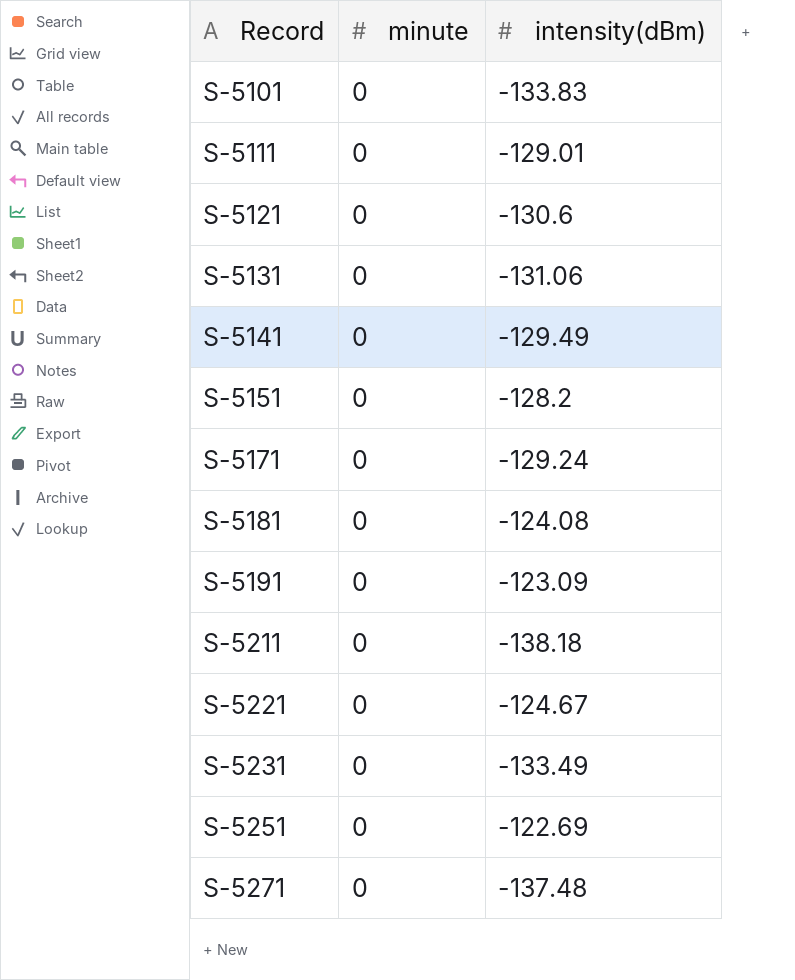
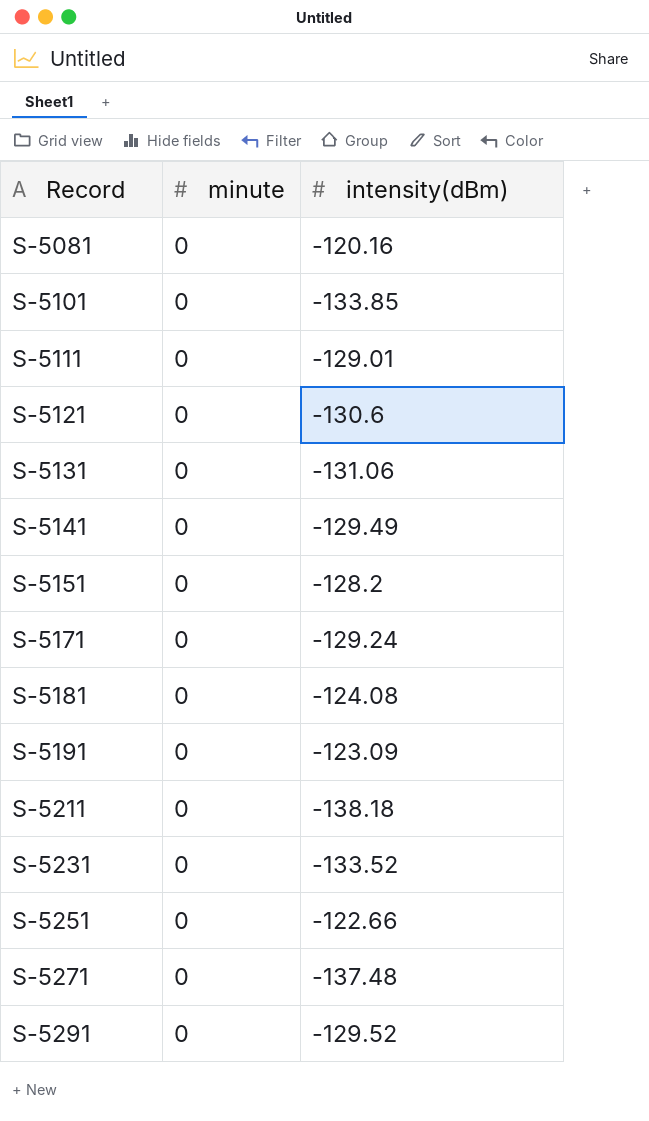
row S-5221: 0 | -124.67 -> none
row S-5081: none -> 0 | -120.16
S-5101 | intensity(dBm): -133.83 -> -133.85
S-5231 | intensity(dBm): -133.49 -> -133.52
S-5251 | intensity(dBm): -122.69 -> -122.66
row S-5291: none -> 0 | -129.52

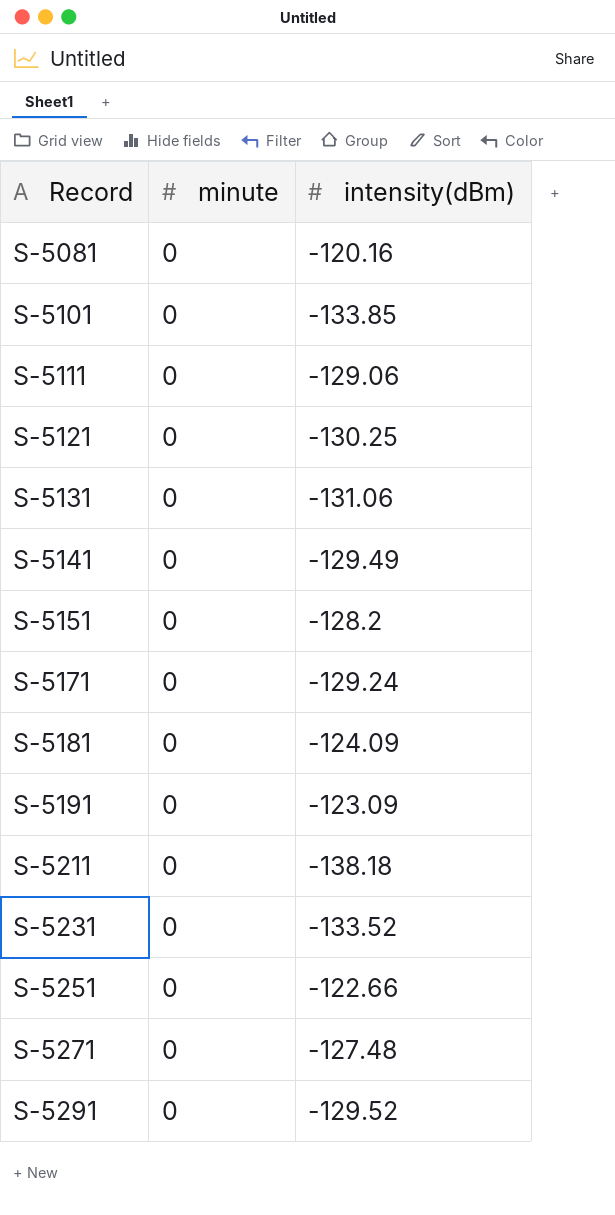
S-5111 | intensity(dBm): -129.01 -> -129.06
S-5121 | intensity(dBm): -130.6 -> -130.25
S-5181 | intensity(dBm): -124.08 -> -124.09
S-5271 | intensity(dBm): -137.48 -> -127.48

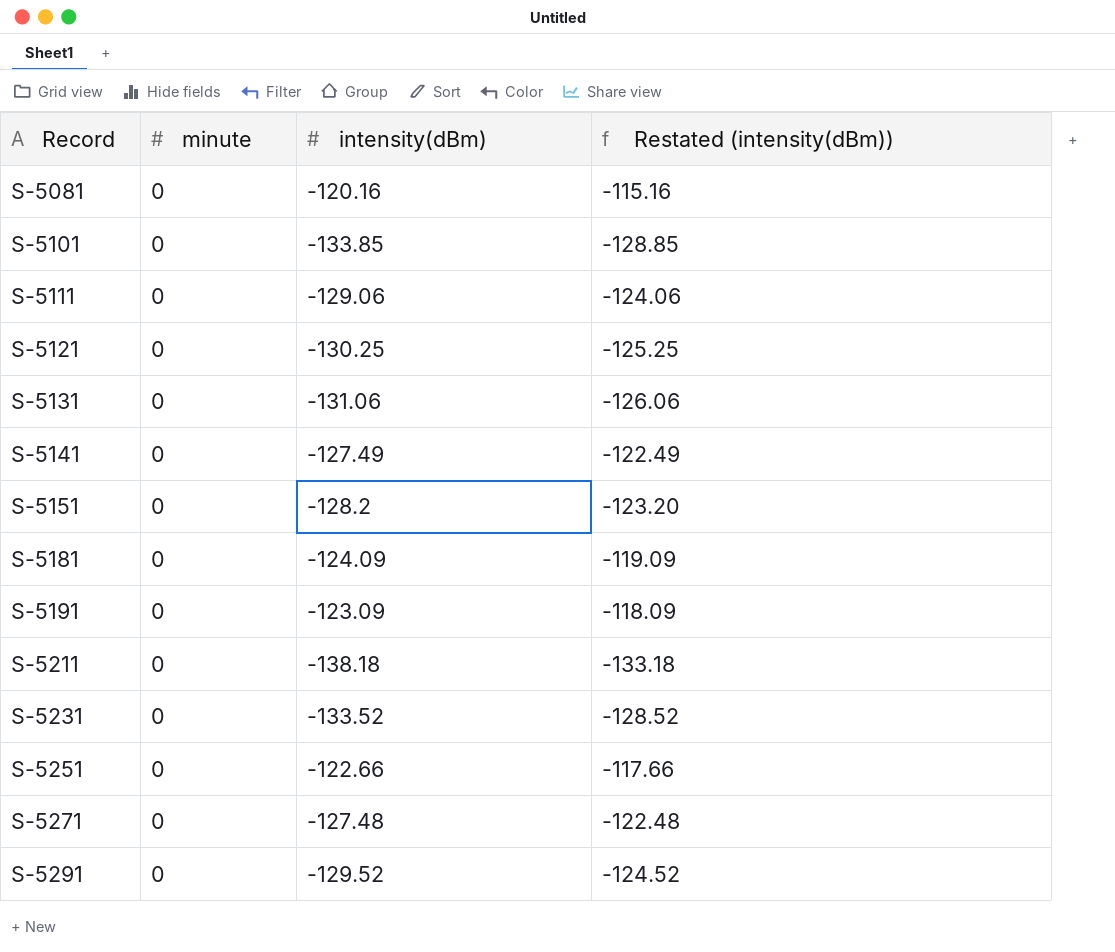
column Restated (intensity(dBm)) | formula: none -> [intensity(dBm)] + 5
row S-5171: 0 | -129.24 -> none
S-5141 | intensity(dBm): -129.49 -> -127.49

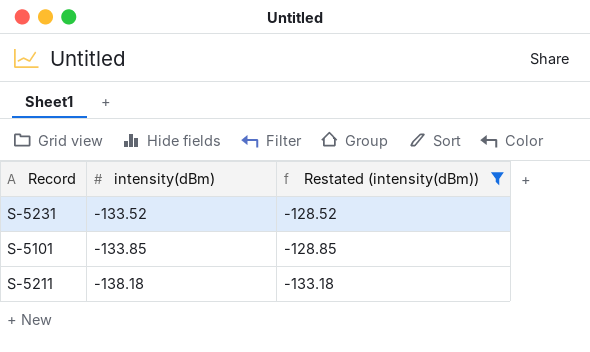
filter: none -> Restated (intensity(dBm)) <= -128.52
row order: Record ascending -> intensity(dBm) descending
column minute | position: 2 -> none

